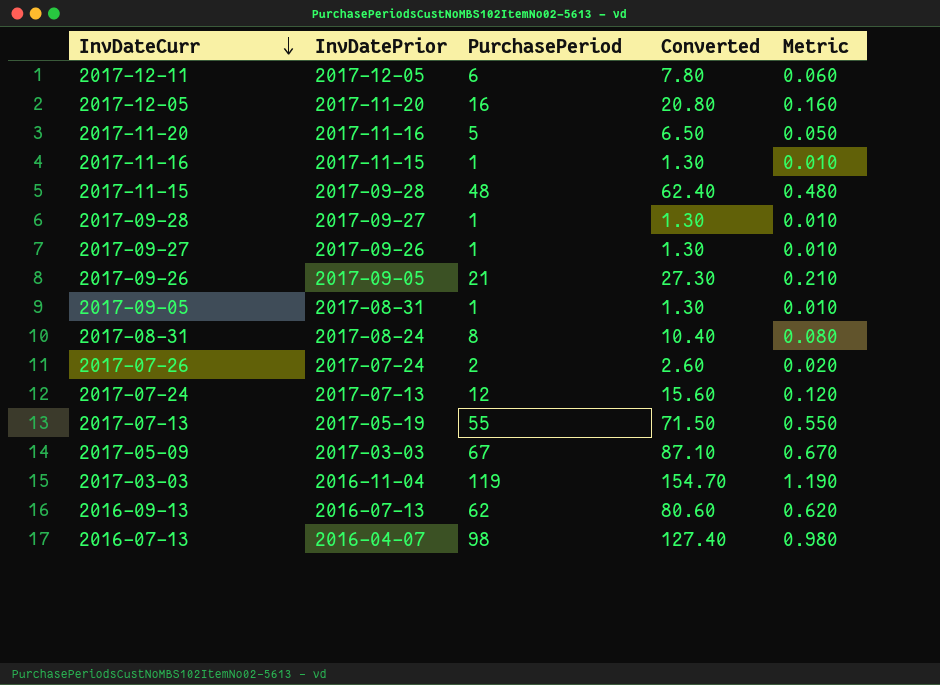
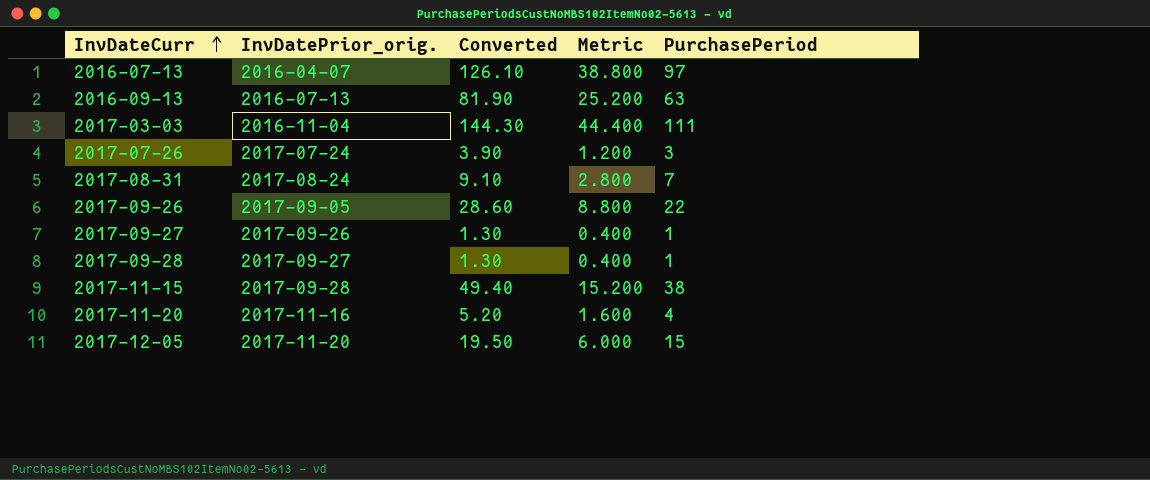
row order: InvDateCurr descending -> InvDateCurr ascending
column name: InvDatePrior -> InvDatePrior_orig.
column Metric | formula: [PurchasePeriod] * 0.01 -> [PurchasePeriod] * 0.4
column PurchasePeriod | position: 3 -> 5
row 2017-12-11: 2017-12-05 | 6 | 7.80 | 0.060 -> none
row 2017-11-16: 2017-11-15 | 1 | 1.30 | 0.010 -> none
row 2017-09-05: 2017-08-31 | 1 | 1.30 | 0.010 -> none
row 2017-07-24: 2017-07-13 | 12 | 15.60 | 0.120 -> none
row 2017-07-13: 2017-05-19 | 55 | 71.50 | 0.550 -> none
row 2017-05-09: 2017-03-03 | 67 | 87.10 | 0.670 -> none
2016-07-13 | Converted: 127.40 -> 126.10
2016-07-13 | PurchasePeriod: 98 -> 97
2016-09-13 | Converted: 80.60 -> 81.90
2016-09-13 | PurchasePeriod: 62 -> 63
2017-03-03 | Converted: 154.70 -> 144.30
2017-03-03 | PurchasePeriod: 119 -> 111
2017-07-26 | Converted: 2.60 -> 3.90
2017-07-26 | PurchasePeriod: 2 -> 3
2017-08-31 | Converted: 10.40 -> 9.10
2017-08-31 | PurchasePeriod: 8 -> 7
2017-09-26 | Converted: 27.30 -> 28.60
2017-09-26 | PurchasePeriod: 21 -> 22
2017-11-15 | Converted: 62.40 -> 49.40
2017-11-15 | PurchasePeriod: 48 -> 38
2017-11-20 | Converted: 6.50 -> 5.20
2017-11-20 | PurchasePeriod: 5 -> 4
2017-12-05 | Converted: 20.80 -> 19.50
2017-12-05 | PurchasePeriod: 16 -> 15

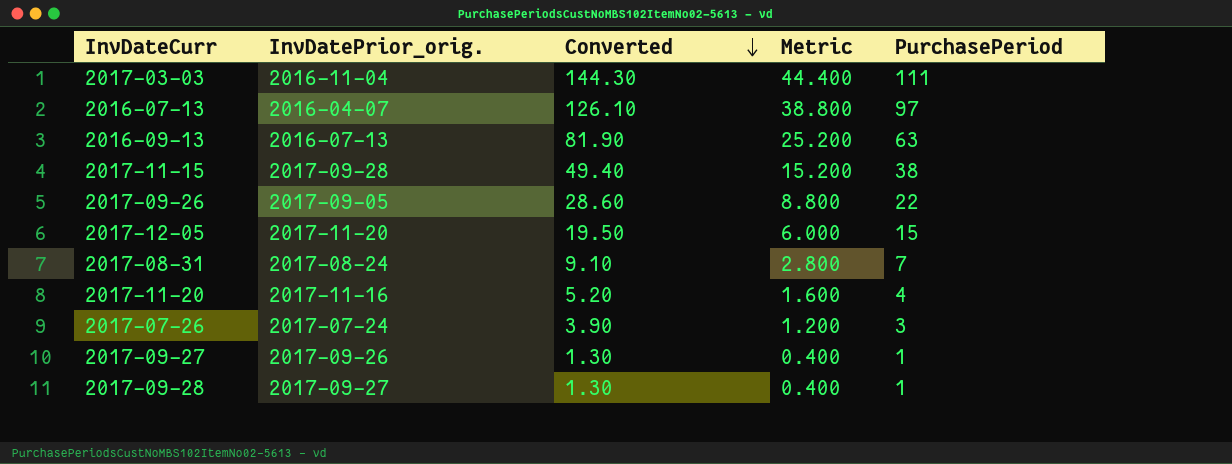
row order: InvDateCurr ascending -> Converted descending

